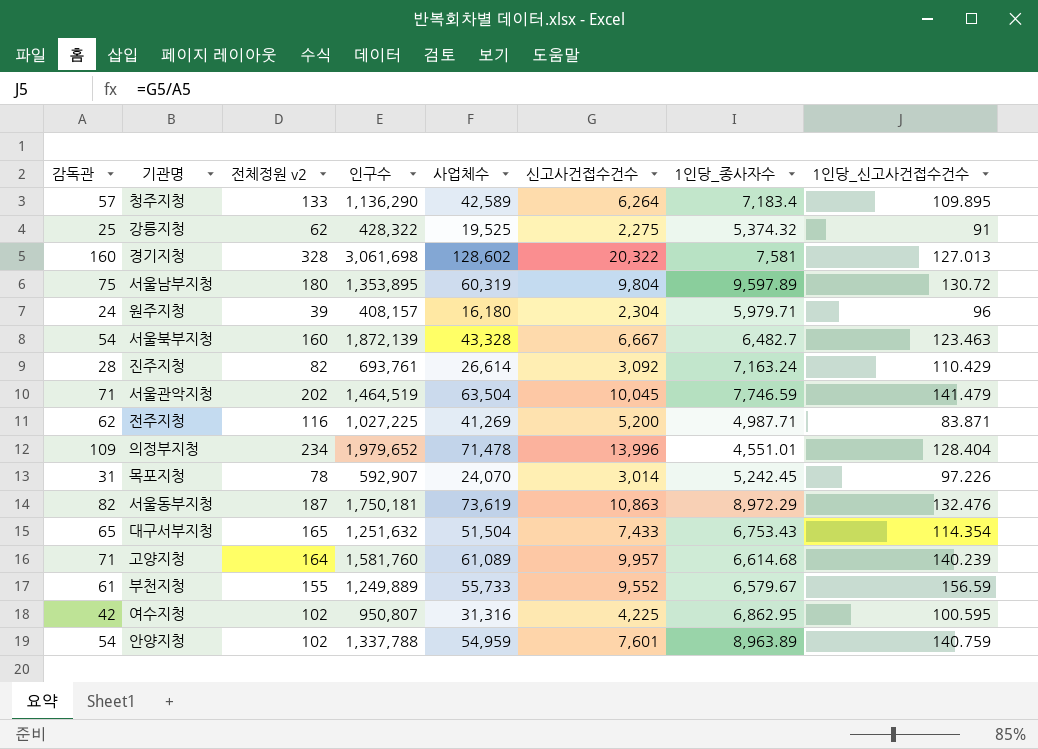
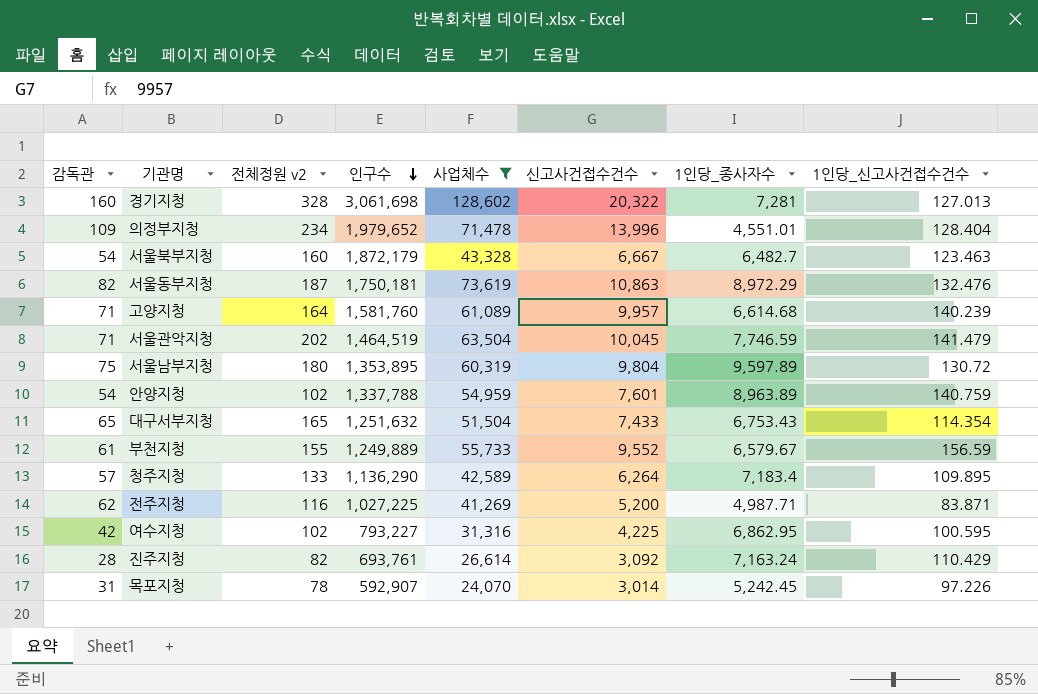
filter: none -> 사업체수 >= 24,070
row order: none -> 인구수 descending
경기지청 | 1인당_종사자수: 7,581 -> 7,281
서울북부지청 | 인구수: 1,872,139 -> 1,872,179
여수지청 | 인구수: 950,807 -> 793,227

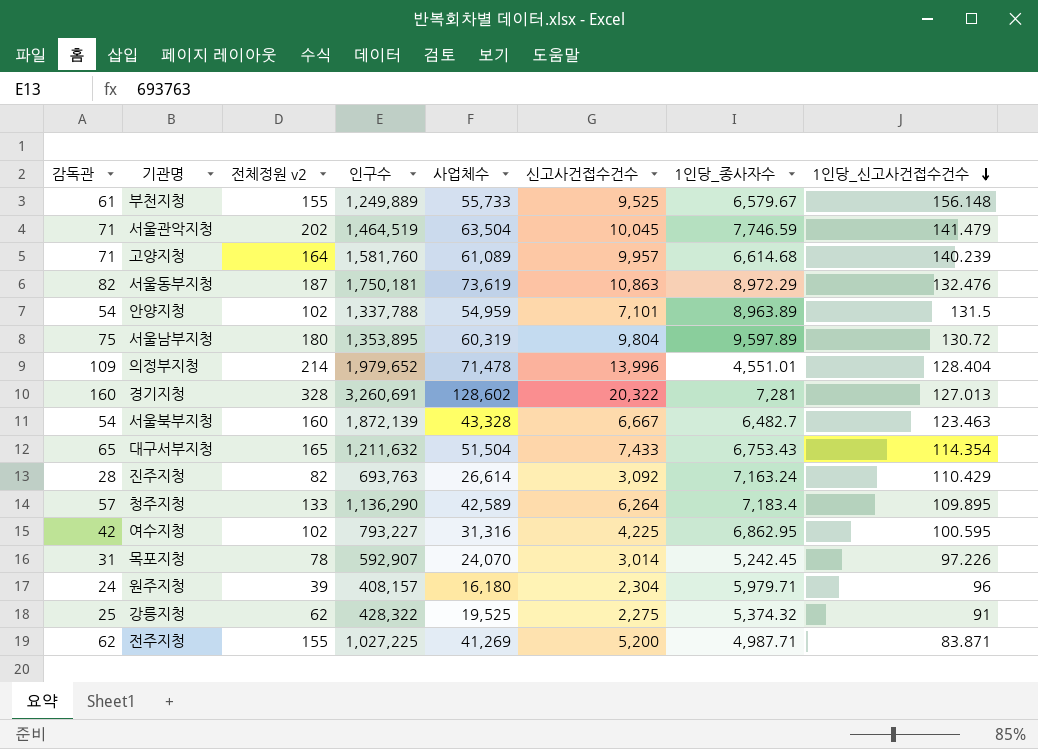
filter: 사업체수 >= 24,070 -> none
row order: 인구수 descending -> 1인당_신고사건접수건수 descending
부천지청 | 신고사건접수건수: 9,552 -> 9,525
부천지청 | 1인당_신고사건접수건수: 156.59 -> 156.148
안양지청 | 신고사건접수건수: 7,601 -> 7,101
안양지청 | 1인당_신고사건접수건수: 140.759 -> 131.5
의정부지청 | 전체정원 v2: 234 -> 214
경기지청 | 인구수: 3,061,698 -> 3,260,691
서울북부지청 | 인구수: 1,872,179 -> 1,872,139
대구서부지청 | 인구수: 1,251,632 -> 1,211,632
진주지청 | 인구수: 693,761 -> 693,763
전주지청 | 전체정원 v2: 116 -> 155

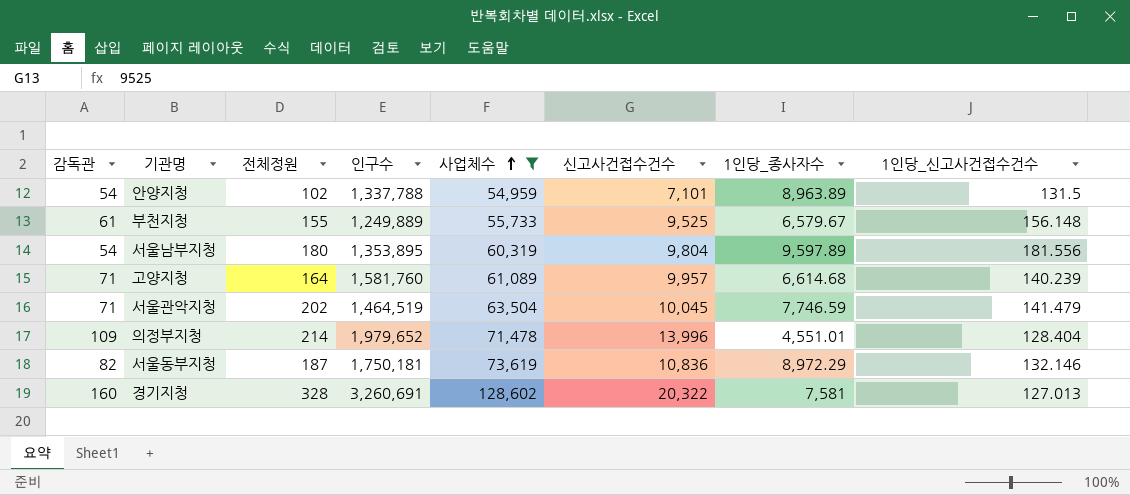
filter: none -> 사업체수 >= 54,959
row order: 1인당_신고사건접수건수 descending -> 사업체수 ascending
column name: 전체정원 v2 -> 전체정원
서울남부지청 | 감독관: 75 -> 54
서울남부지청 | 1인당_신고사건접수건수: 130.72 -> 181.556
서울동부지청 | 신고사건접수건수: 10,863 -> 10,836
서울동부지청 | 1인당_신고사건접수건수: 132.476 -> 132.146
경기지청 | 1인당_종사자수: 7,281 -> 7,581

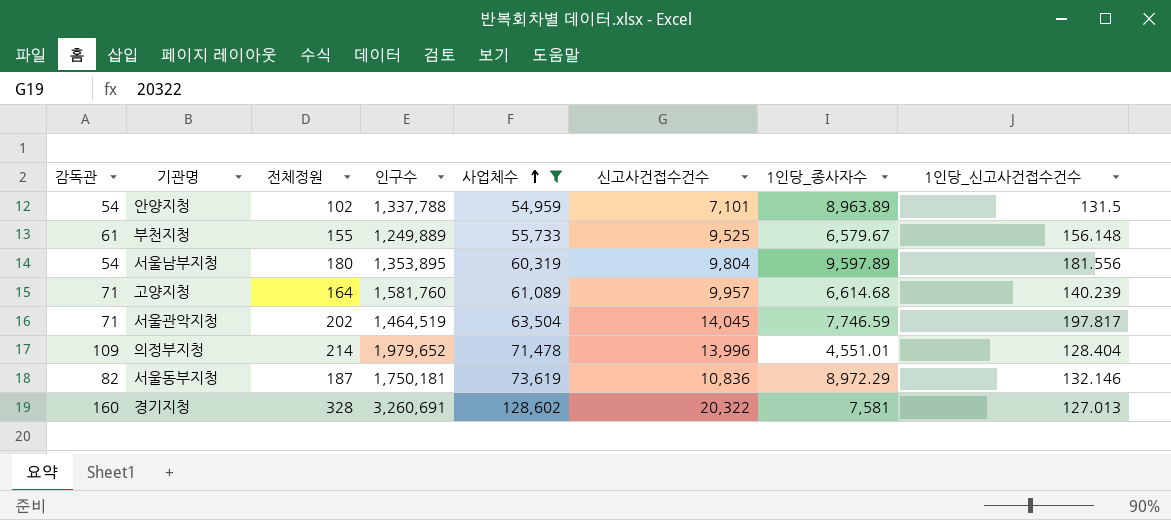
서울관악지청 | 신고사건접수건수: 10,045 -> 14,045
서울관악지청 | 1인당_신고사건접수건수: 141.479 -> 197.817

